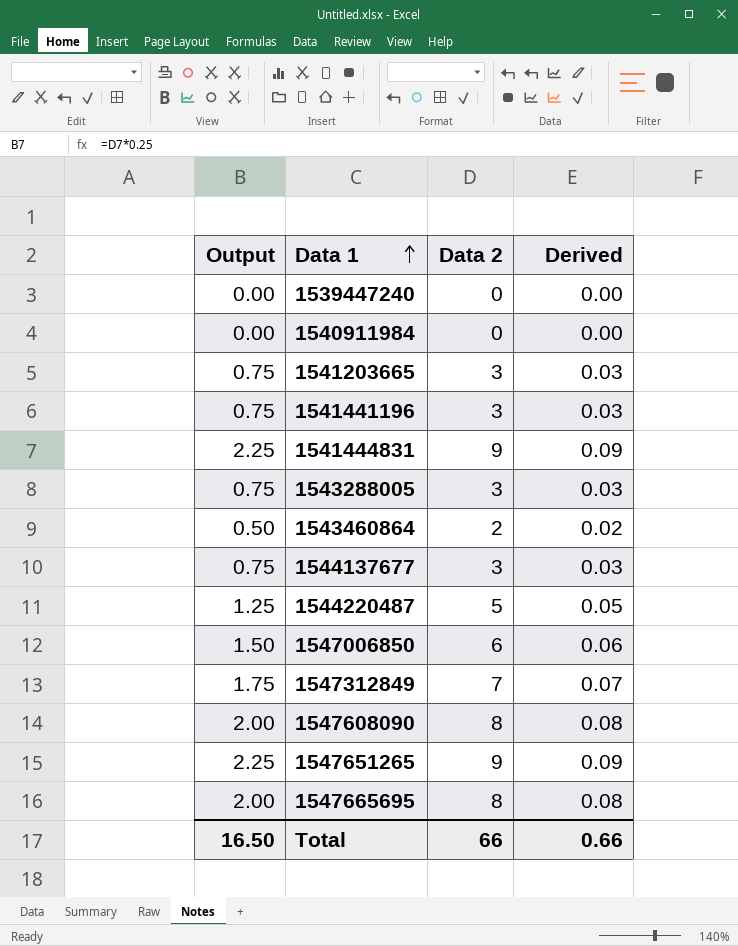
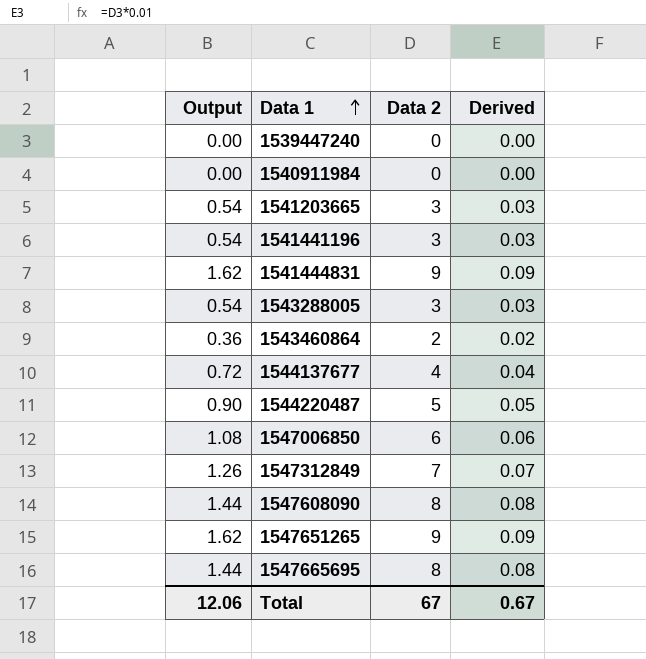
column Output | formula: [Data 2] * 0.25 -> [Data 2] * 0.18
1544137677 | Data 2: 3 -> 4
1544137677 | Derived: 0.03 -> 0.04
Total | Output: 16.50 -> 12.06
Total | Data 2: 66 -> 67
Total | Derived: 0.66 -> 0.67

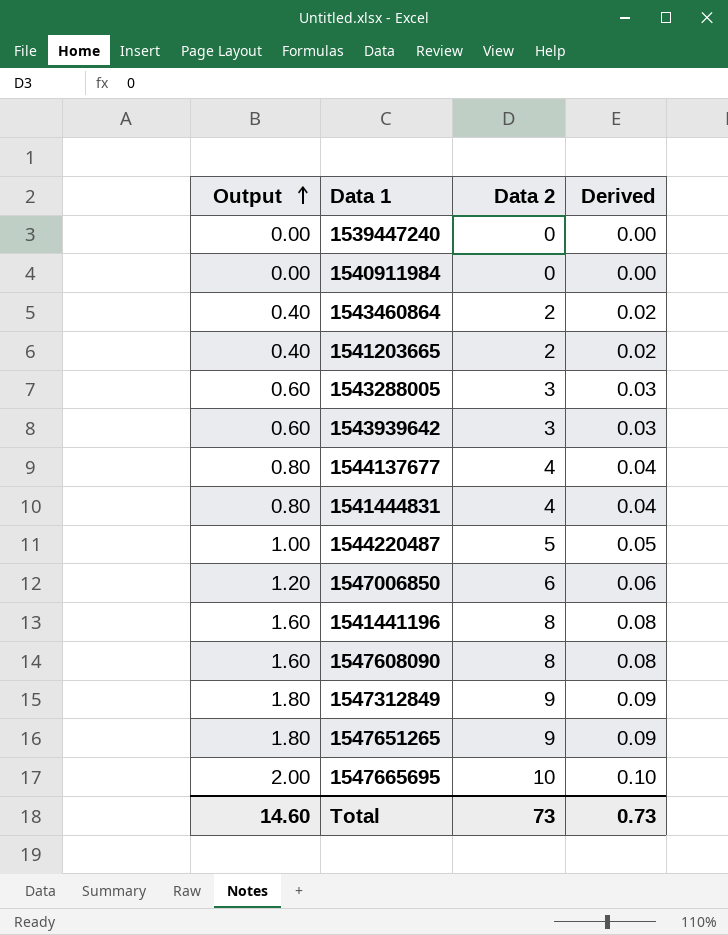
row order: Data 1 ascending -> Output ascending
column Output | formula: [Data 2] * 0.18 -> [Data 2] * 0.2
1541203665 | Data 2: 3 -> 2
1541203665 | Derived: 0.03 -> 0.02
row 1543939642: none -> 0.60 | 3 | 0.03
1541444831 | Data 2: 9 -> 4
1541444831 | Derived: 0.09 -> 0.04
1541441196 | Data 2: 3 -> 8
1541441196 | Derived: 0.03 -> 0.08
1547312849 | Data 2: 7 -> 9
1547312849 | Derived: 0.07 -> 0.09
1547665695 | Data 2: 8 -> 10
1547665695 | Derived: 0.08 -> 0.10
Total | Output: 12.06 -> 14.60
Total | Data 2: 67 -> 73
Total | Derived: 0.67 -> 0.73

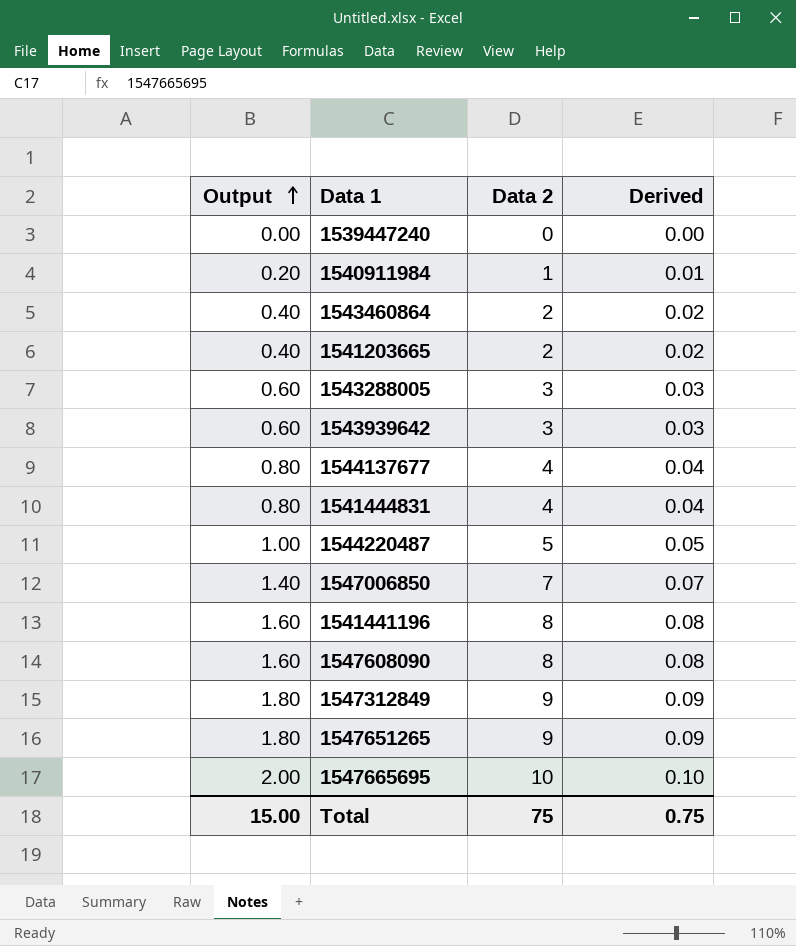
1540911984 | Output: 0.00 -> 0.20
1540911984 | Data 2: 0 -> 1
1540911984 | Derived: 0.00 -> 0.01
1547006850 | Output: 1.20 -> 1.40
1547006850 | Data 2: 6 -> 7
1547006850 | Derived: 0.06 -> 0.07
Total | Output: 14.60 -> 15.00
Total | Data 2: 73 -> 75
Total | Derived: 0.73 -> 0.75

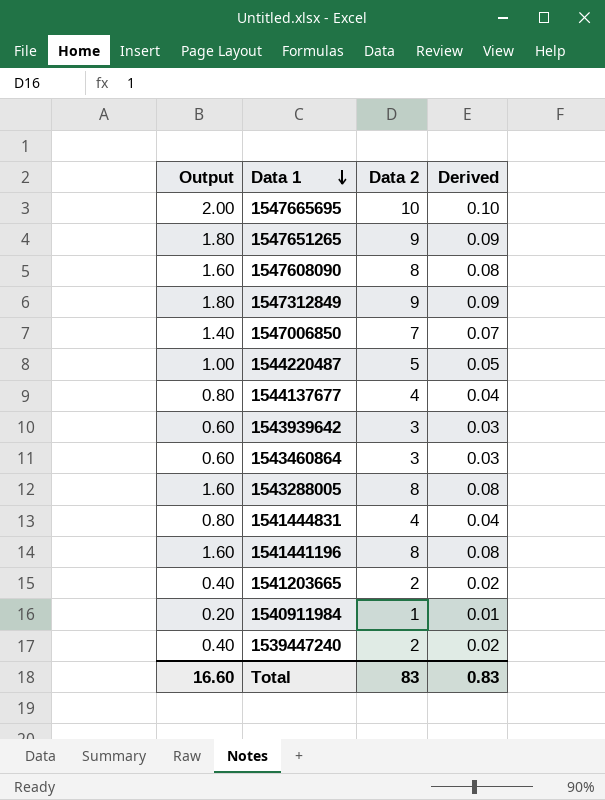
row order: Output ascending -> Data 1 descending
1543460864 | Output: 0.40 -> 0.60
1543460864 | Data 2: 2 -> 3
1543460864 | Derived: 0.02 -> 0.03
1543288005 | Output: 0.60 -> 1.60
1543288005 | Data 2: 3 -> 8
1543288005 | Derived: 0.03 -> 0.08
1539447240 | Output: 0.00 -> 0.40
1539447240 | Data 2: 0 -> 2
1539447240 | Derived: 0.00 -> 0.02
Total | Output: 15.00 -> 16.60
Total | Data 2: 75 -> 83
Total | Derived: 0.75 -> 0.83

